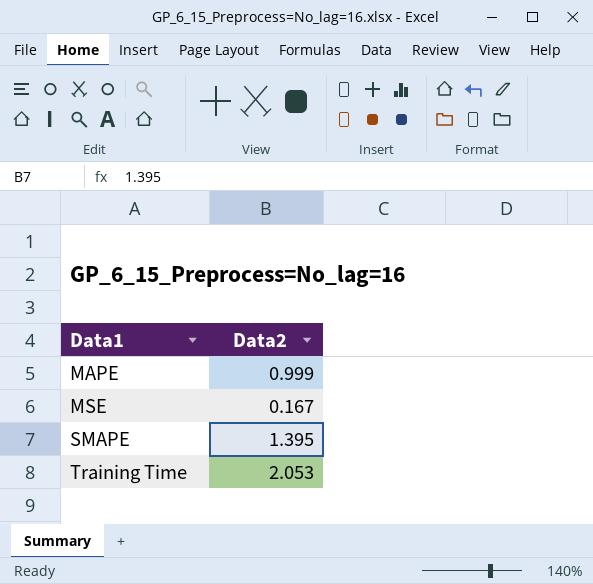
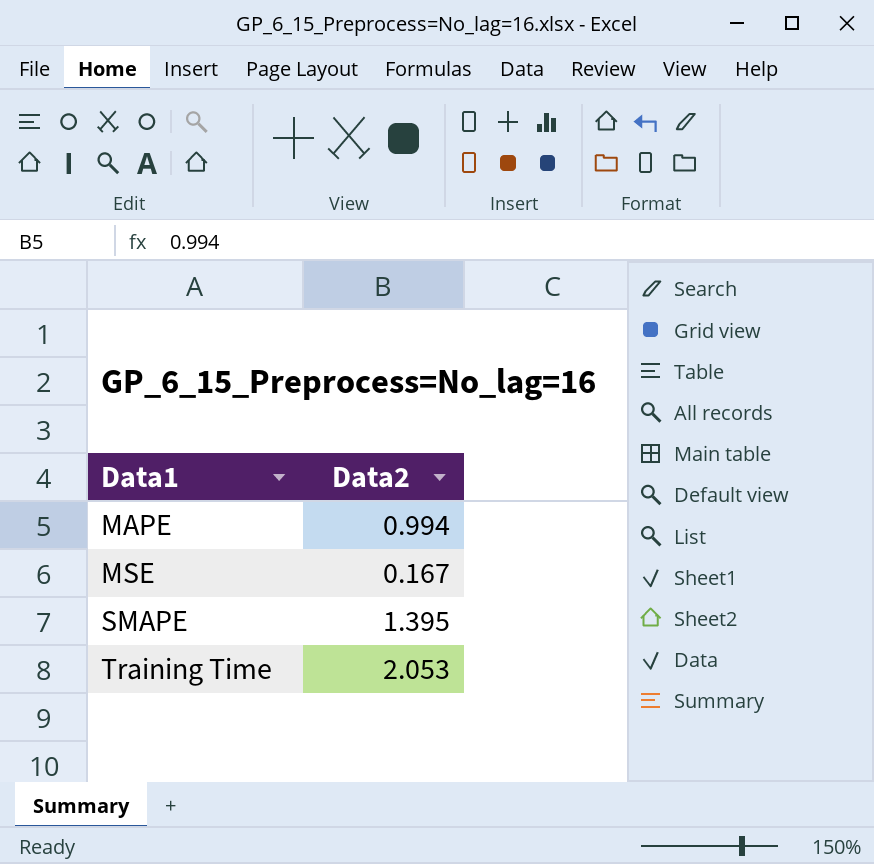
MAPE | Data2: 0.999 -> 0.994

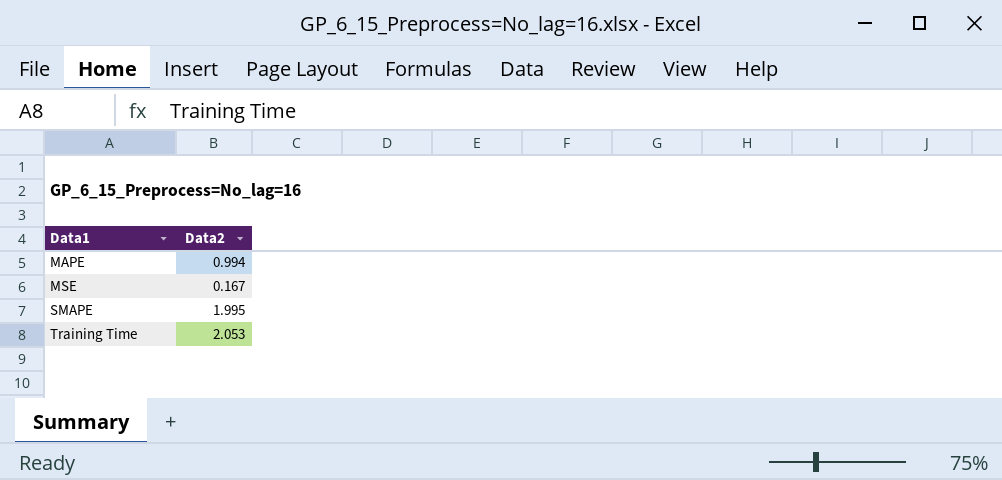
SMAPE | Data2: 1.395 -> 1.995

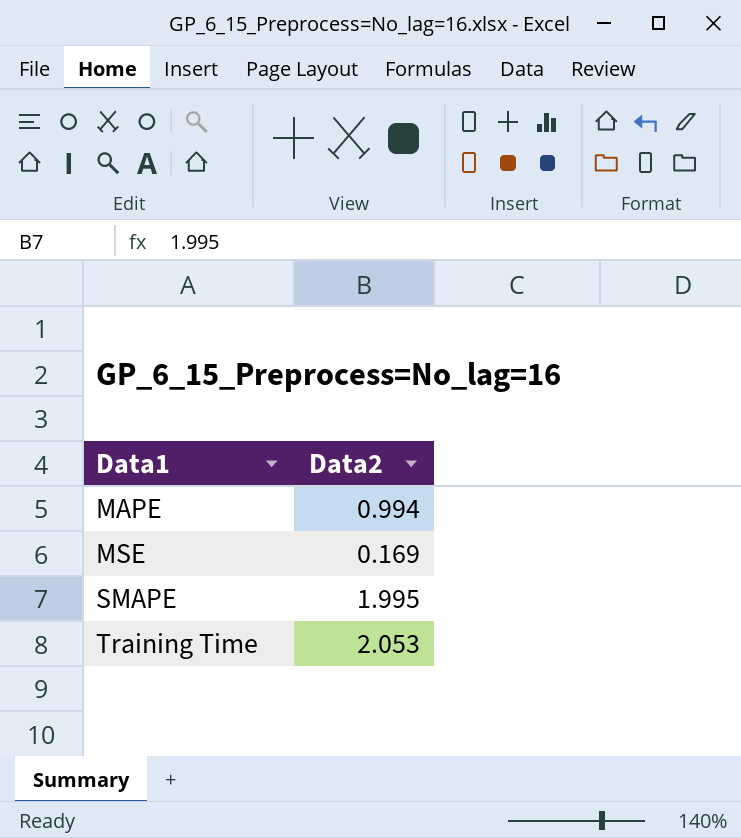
MSE | Data2: 0.167 -> 0.169

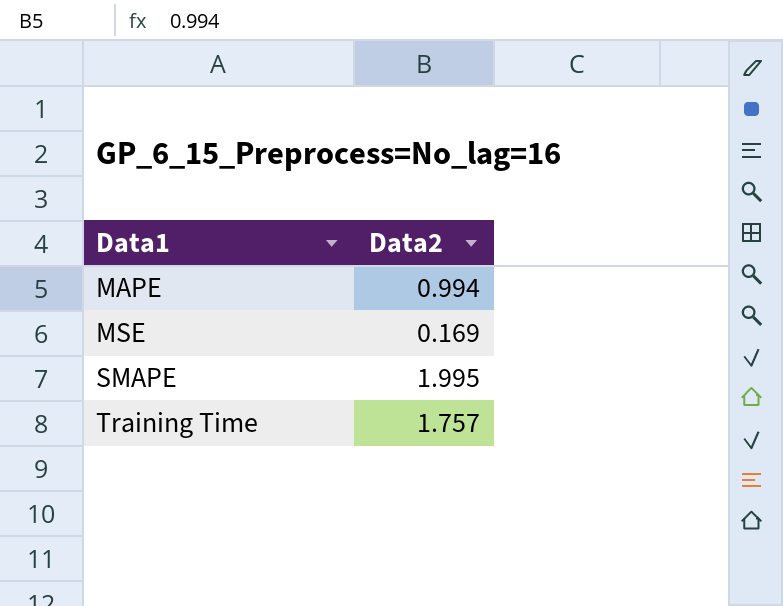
Training Time | Data2: 2.053 -> 1.757

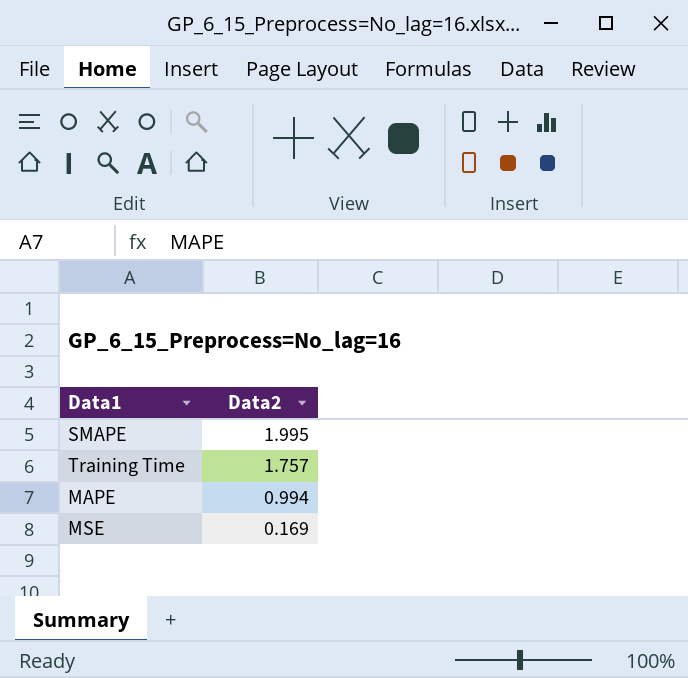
row order: Data1 ascending -> Data2 descending

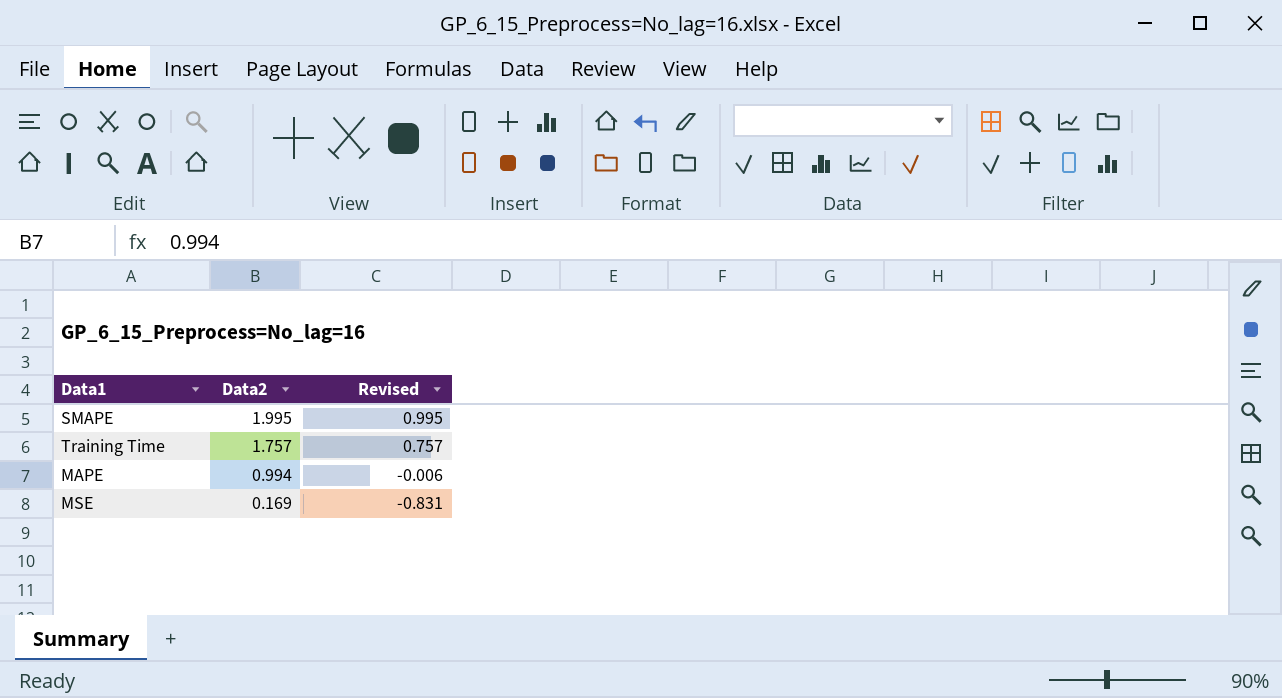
column Revised | formula: none -> [Data2] - 1

